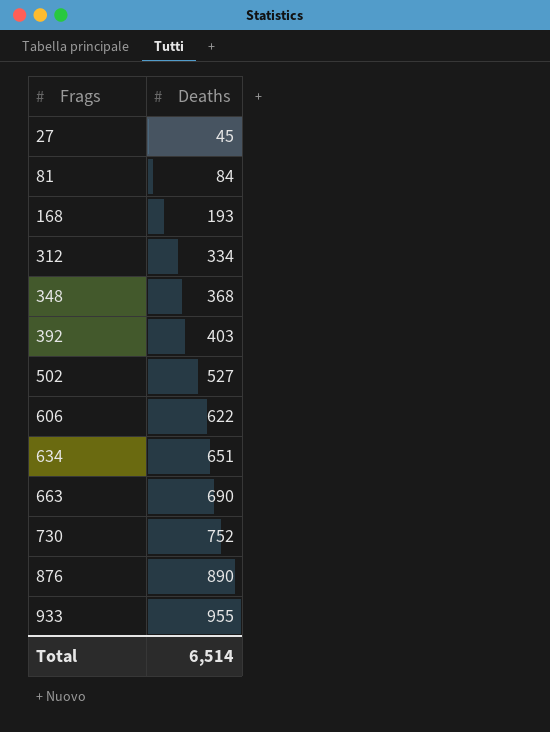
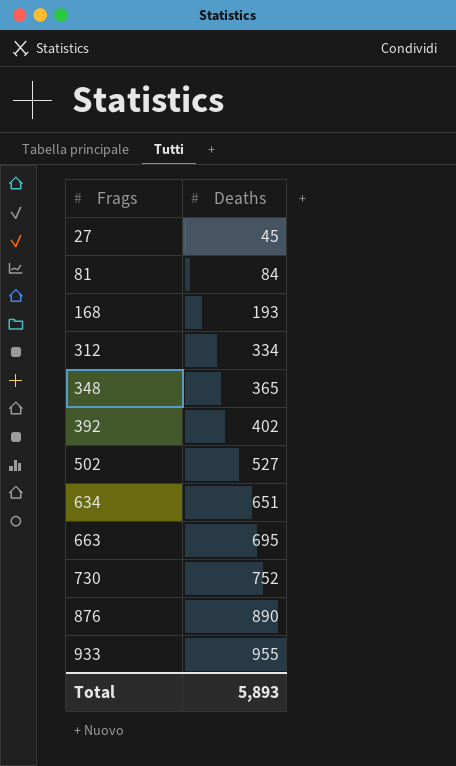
row 606: 622 -> none
348 | Deaths: 368 -> 365
392 | Deaths: 403 -> 402
663 | Deaths: 690 -> 695
Total | Deaths: 6,514 -> 5,893

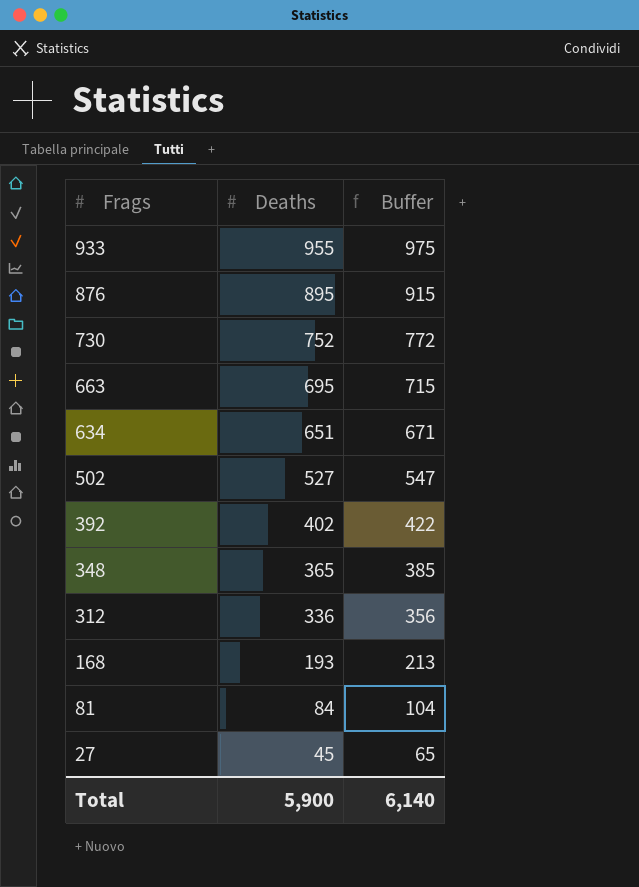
row order: Frags ascending -> Frags descending
column Buffer | formula: none -> [Deaths] + 20
876 | Deaths: 890 -> 895
312 | Deaths: 334 -> 336
Total | Deaths: 5,893 -> 5,900

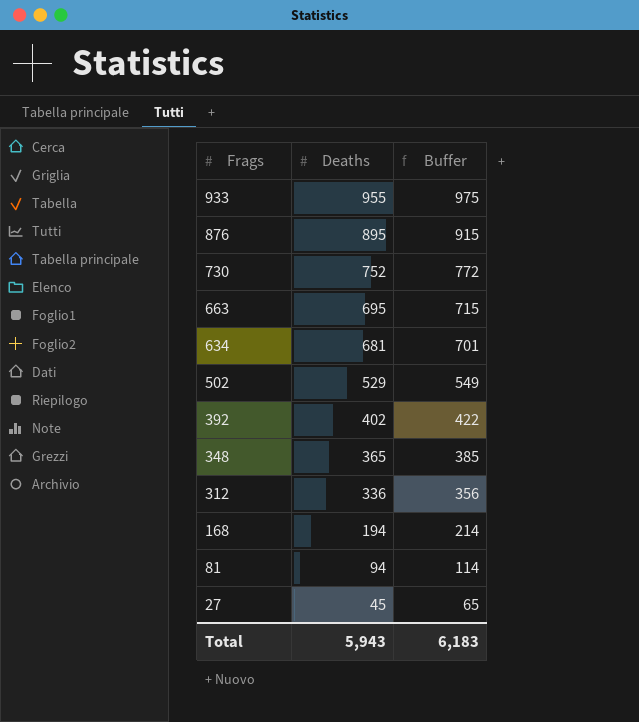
634 | Deaths: 651 -> 681
634 | Buffer: 671 -> 701
502 | Deaths: 527 -> 529
502 | Buffer: 547 -> 549
168 | Deaths: 193 -> 194
168 | Buffer: 213 -> 214
81 | Deaths: 84 -> 94
81 | Buffer: 104 -> 114
Total | Deaths: 5,900 -> 5,943
Total | Buffer: 6,140 -> 6,183

